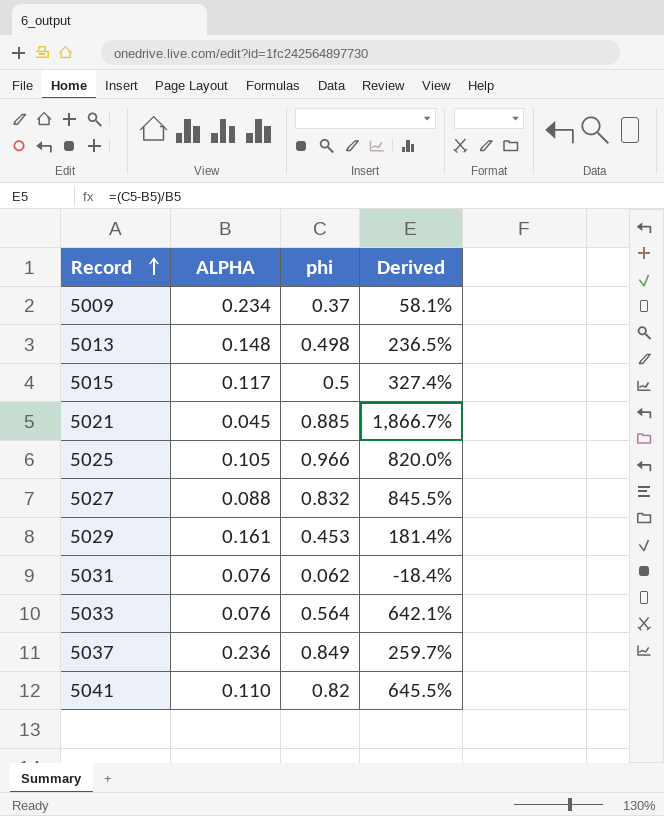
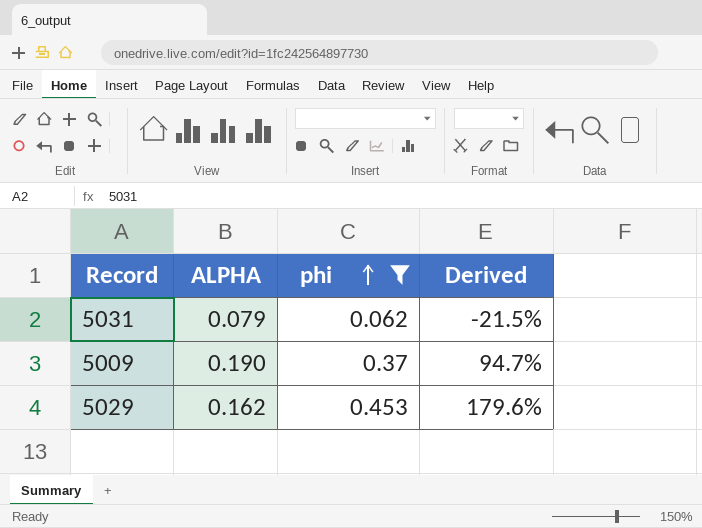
filter: none -> phi <= 0.453
row order: Record ascending -> phi ascending
5031 | ALPHA: 0.076 -> 0.079
5031 | Derived: -18.4% -> -21.5%
5009 | ALPHA: 0.234 -> 0.190
5009 | Derived: 58.1% -> 94.7%
5029 | ALPHA: 0.161 -> 0.162
5029 | Derived: 181.4% -> 179.6%

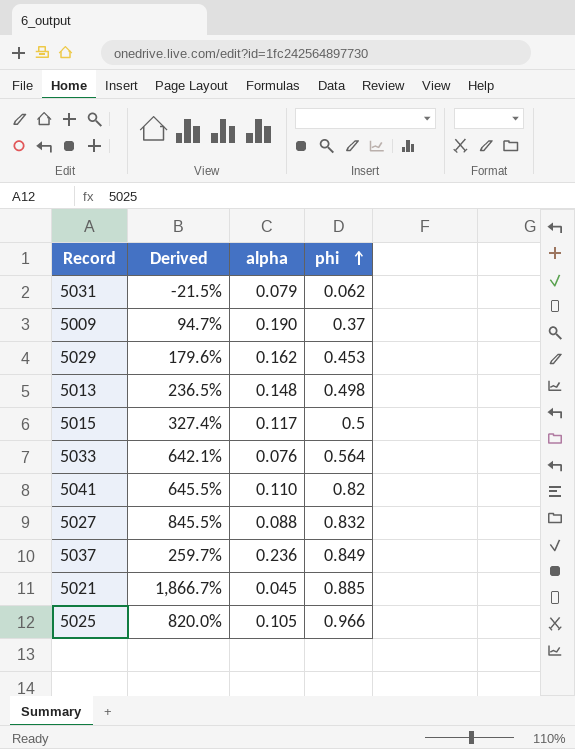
filter: phi <= 0.453 -> none
column Derived | position: 4 -> 2
column name: ALPHA -> alpha

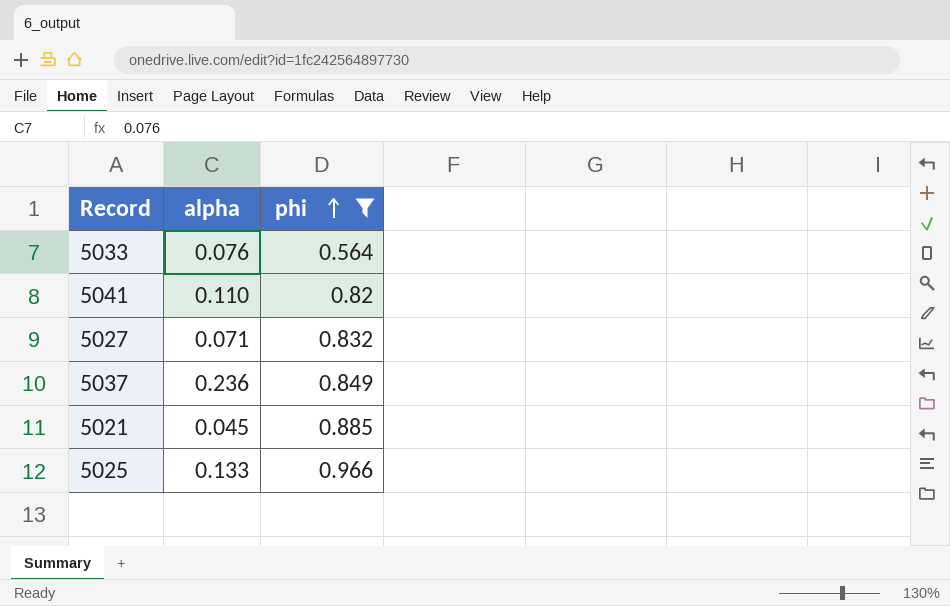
filter: none -> phi >= 0.564
column Derived | formula: ([phi] - [alpha]) / [alpha] -> none
5027 | alpha: 0.088 -> 0.071
5025 | alpha: 0.105 -> 0.133

